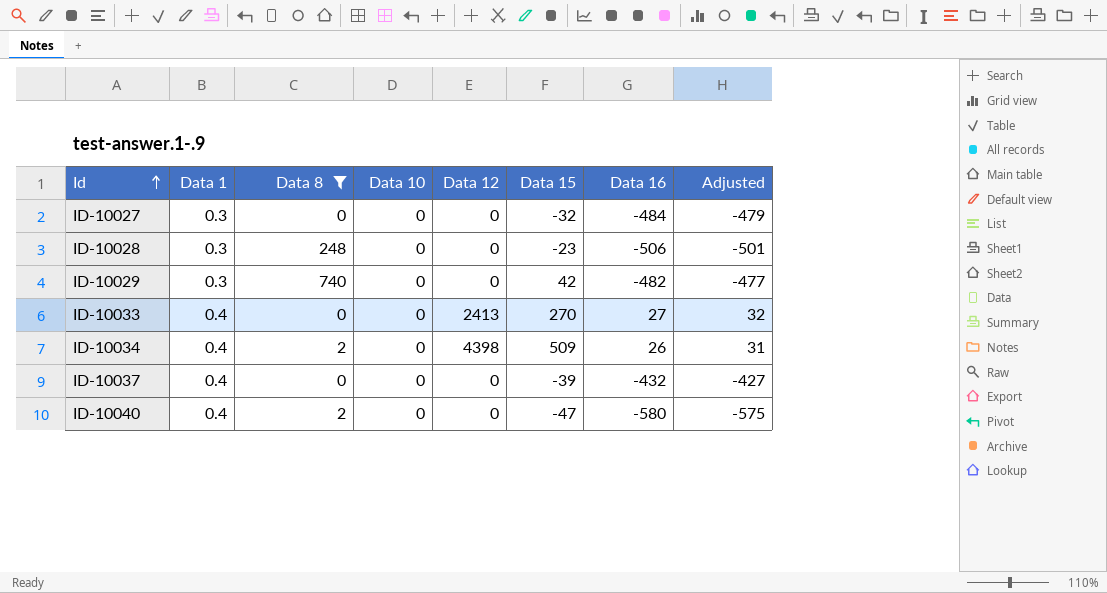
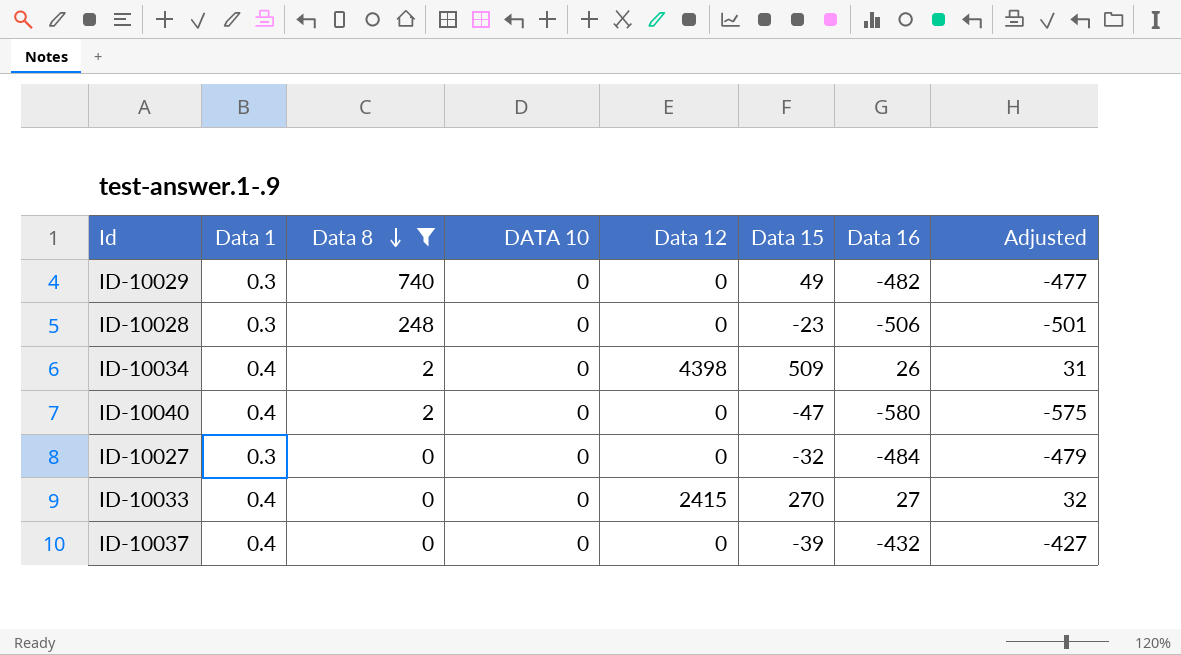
row order: Id ascending -> Data 8 descending
column name: Data 10 -> DATA 10
ID-10029 | Data 15: 42 -> 49
ID-10033 | Data 12: 2413 -> 2415

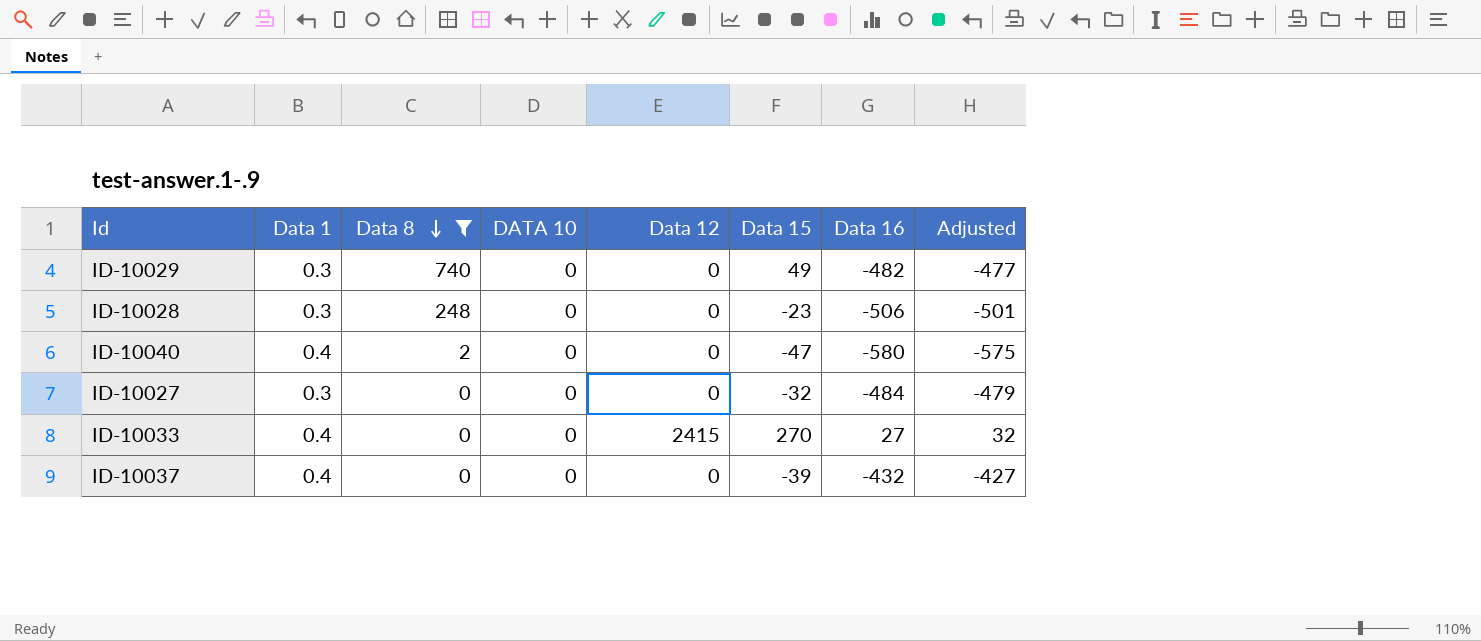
row ID-10034: 0.4 | 2 | 0 | 4398 | 509 | 26 | 31 -> none

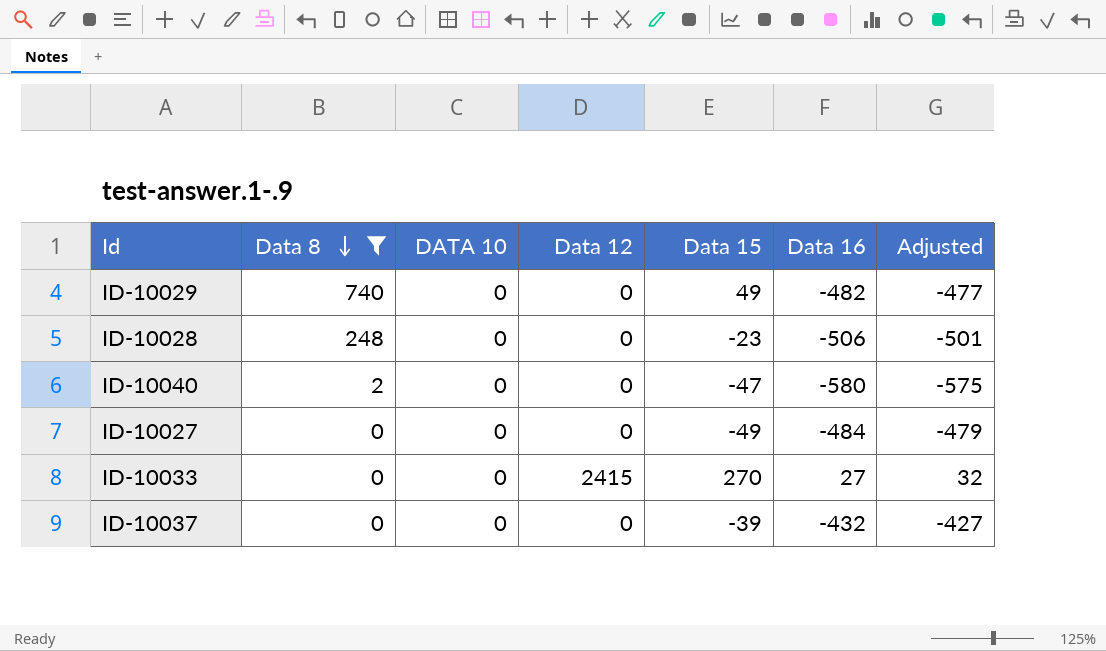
column Data 1 | position: 2 -> none
ID-10027 | Data 15: -32 -> -49

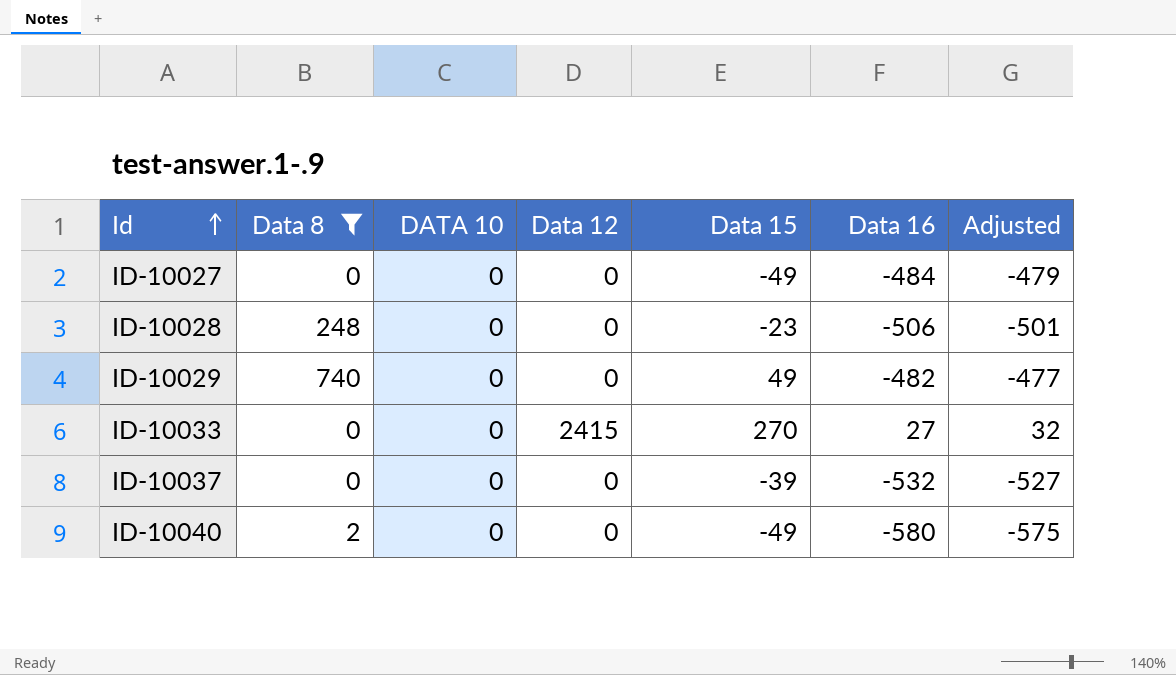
row order: Data 8 descending -> Id ascending
ID-10037 | Data 16: -432 -> -532
ID-10037 | Adjusted: -427 -> -527
ID-10040 | Data 15: -47 -> -49

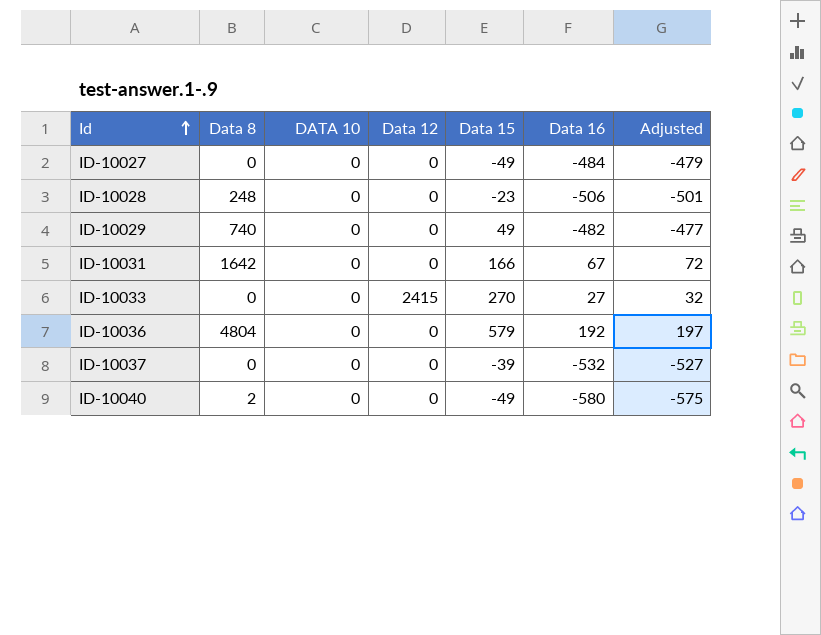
filter: Data 8 <= 740 -> none

